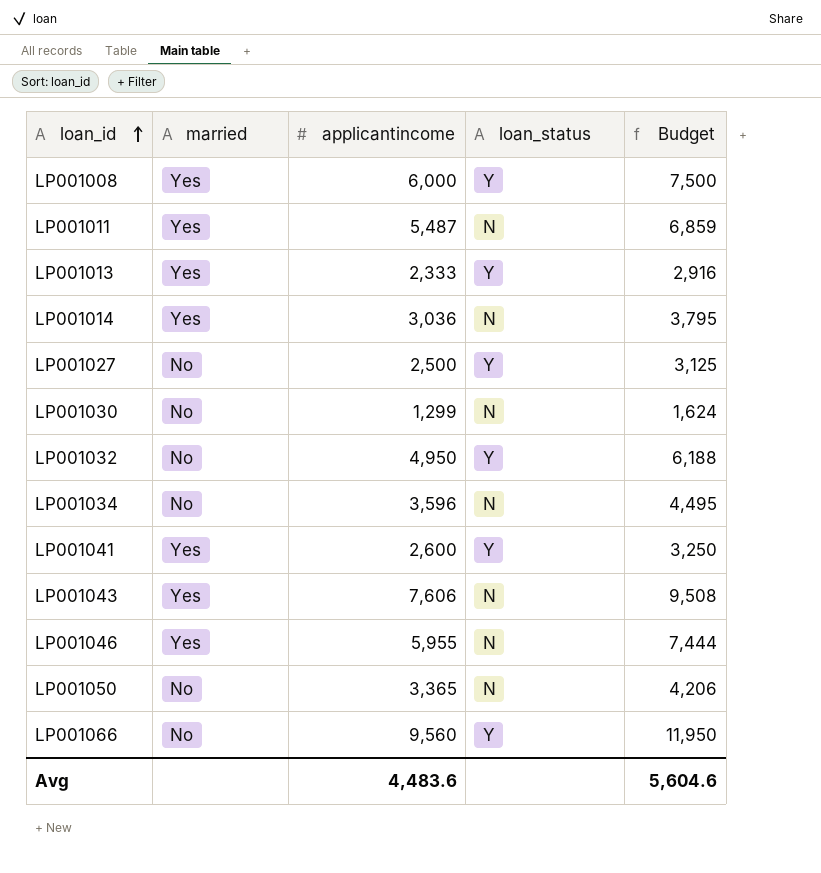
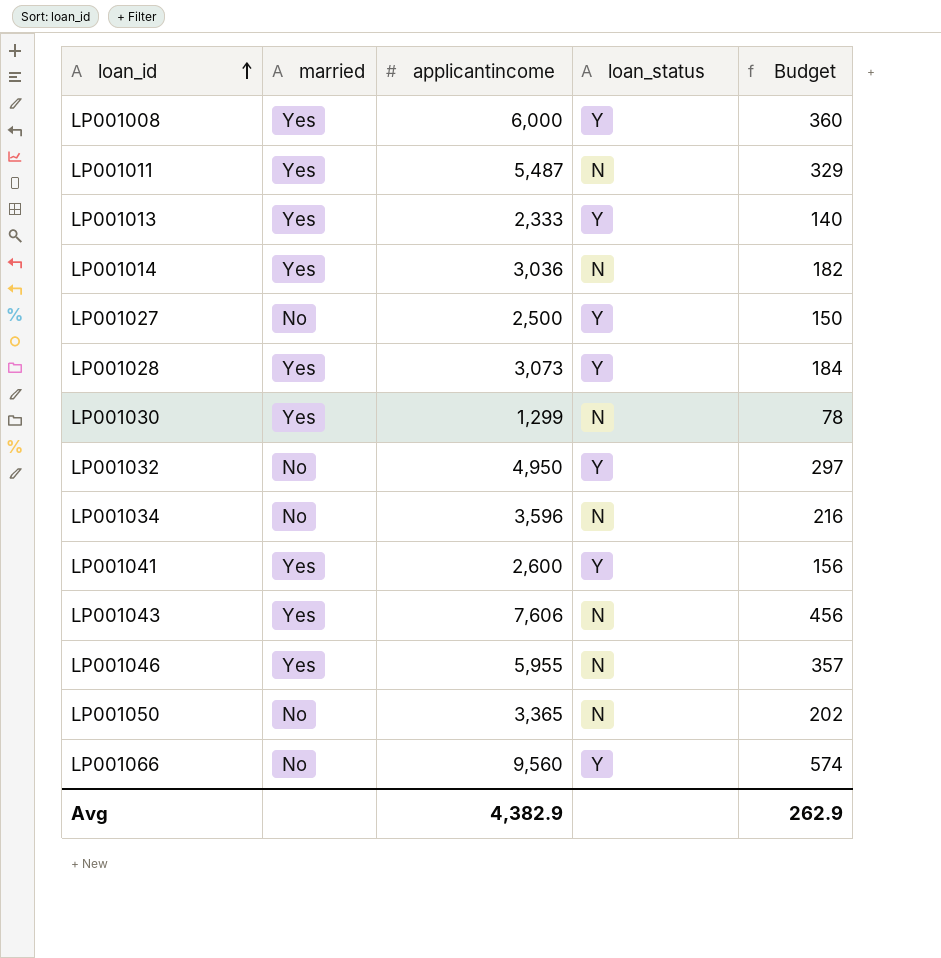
column Budget | formula: [applicantincome] * 1.25 -> [applicantincome] * 0.06
row LP001028: none -> Yes | 3,073 | Y | 184
LP001030 | married: No -> Yes
Avg | applicantincome: 4,483.6 -> 4,382.9
Avg | Budget: 5,604.6 -> 262.9

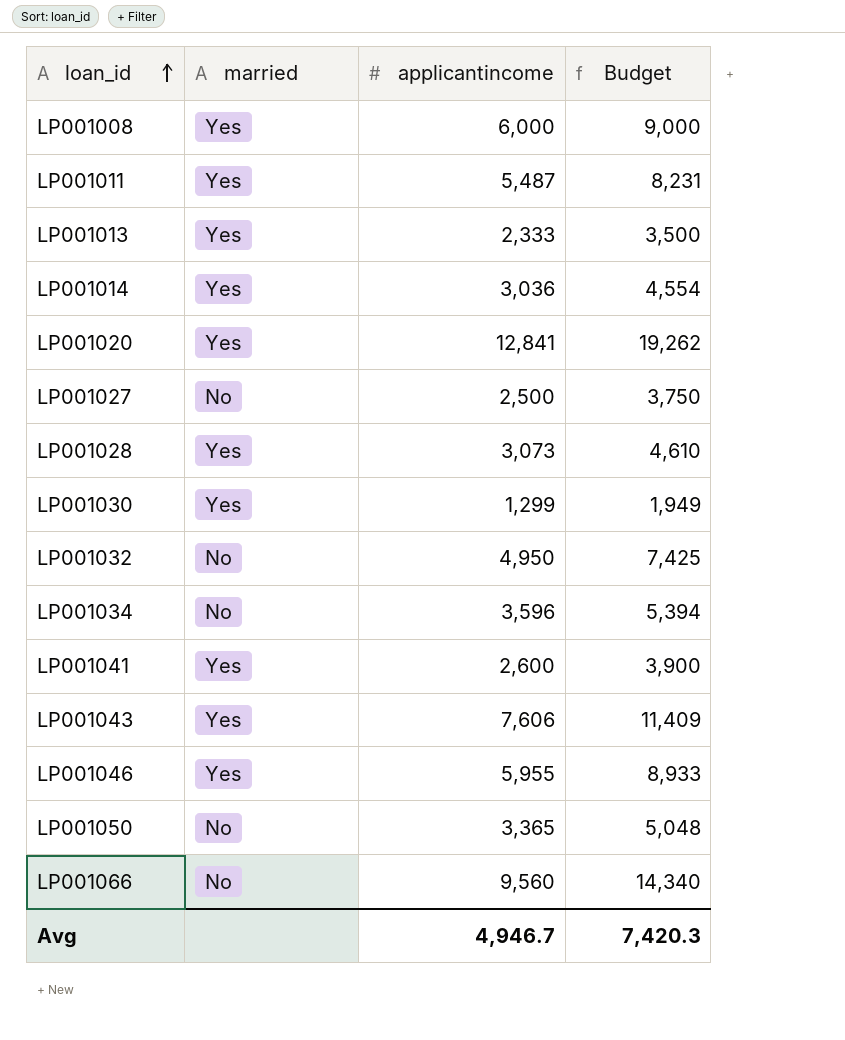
column loan_status | position: 4 -> none
column Budget | formula: [applicantincome] * 0.06 -> [applicantincome] * 1.5
row LP001020: none -> Yes | 12,841 | 19,262
Avg | applicantincome: 4,382.9 -> 4,946.7
Avg | Budget: 262.9 -> 7,420.3

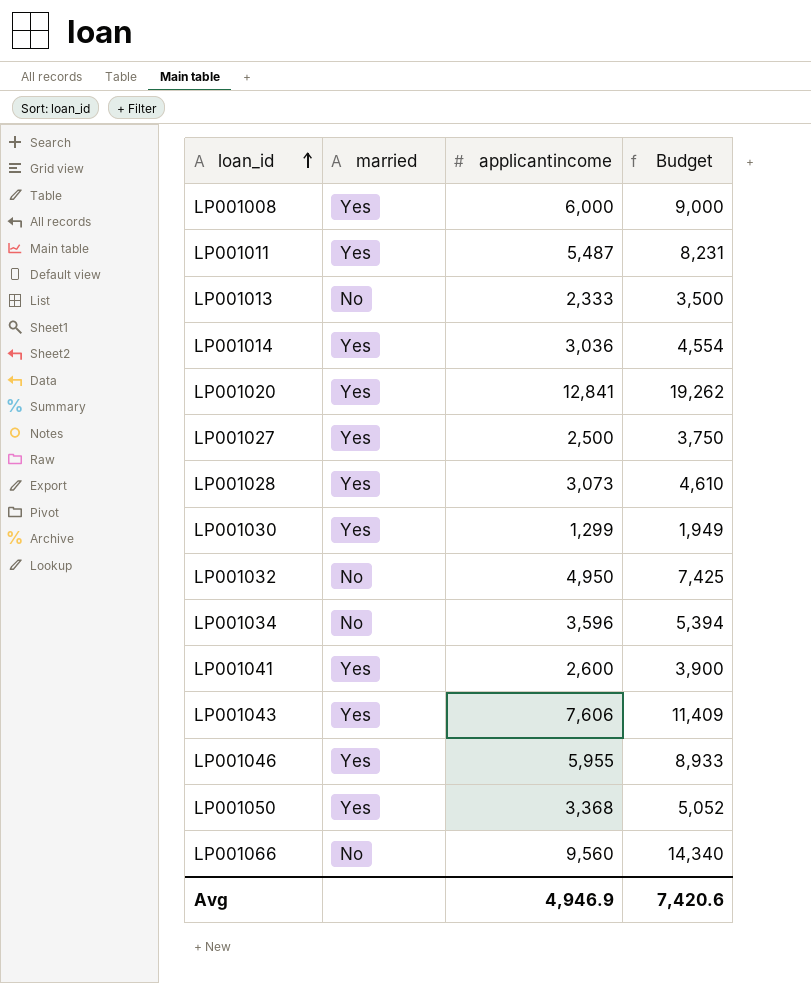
LP001013 | married: Yes -> No
LP001027 | married: No -> Yes
LP001050 | married: No -> Yes
LP001050 | applicantincome: 3,365 -> 3,368
LP001050 | Budget: 5,048 -> 5,052
Avg | applicantincome: 4,946.7 -> 4,946.9
Avg | Budget: 7,420.3 -> 7,420.6

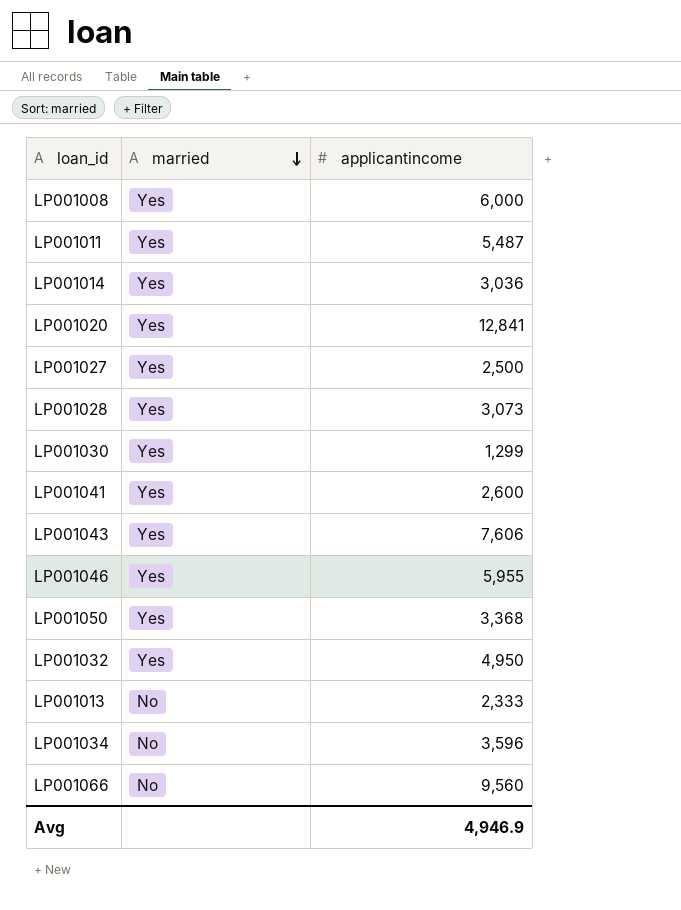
row order: loan_id ascending -> married descending
column Budget | formula: [applicantincome] * 1.5 -> none
LP001032 | married: No -> Yes

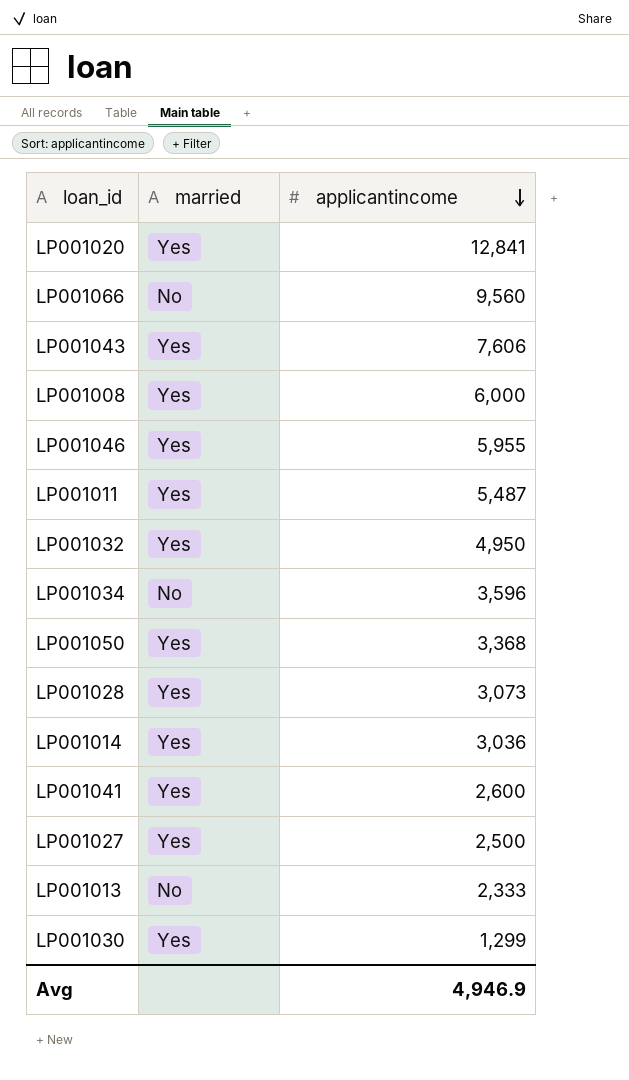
row order: married descending -> applicantincome descending

